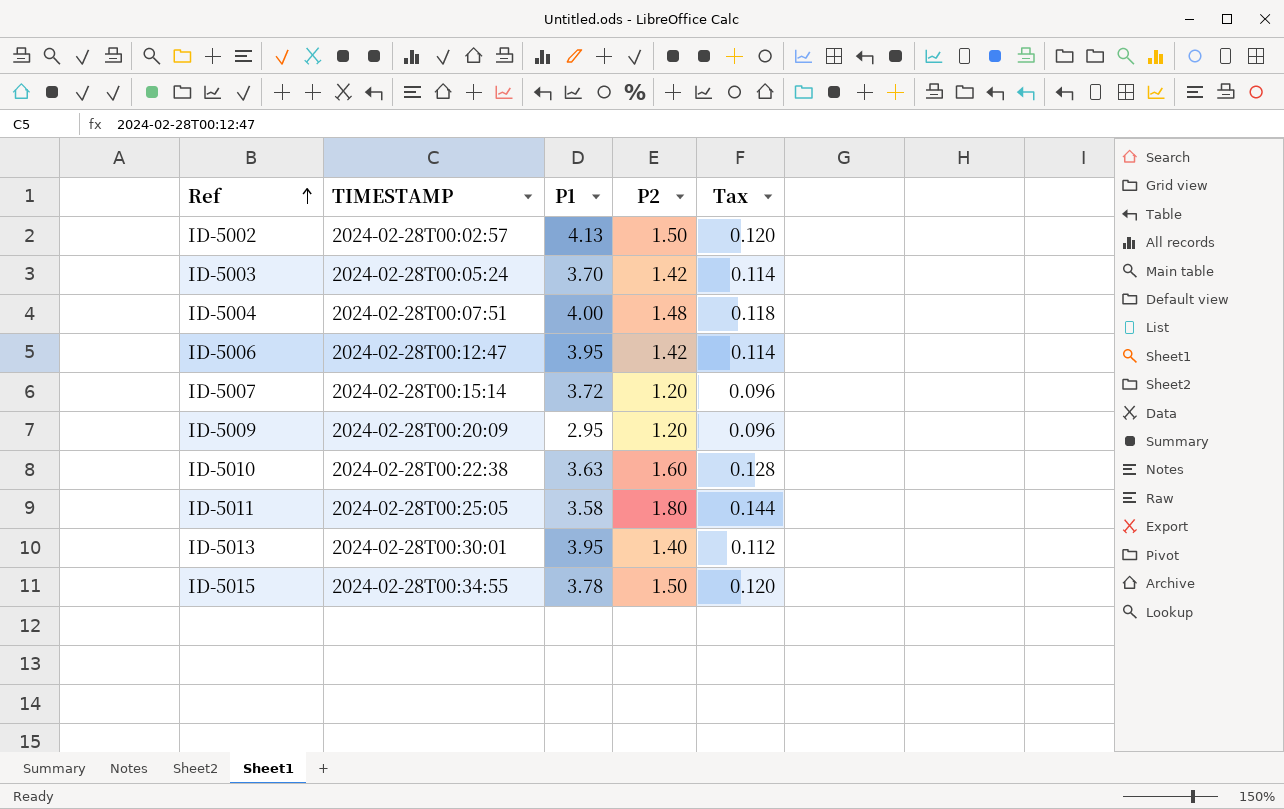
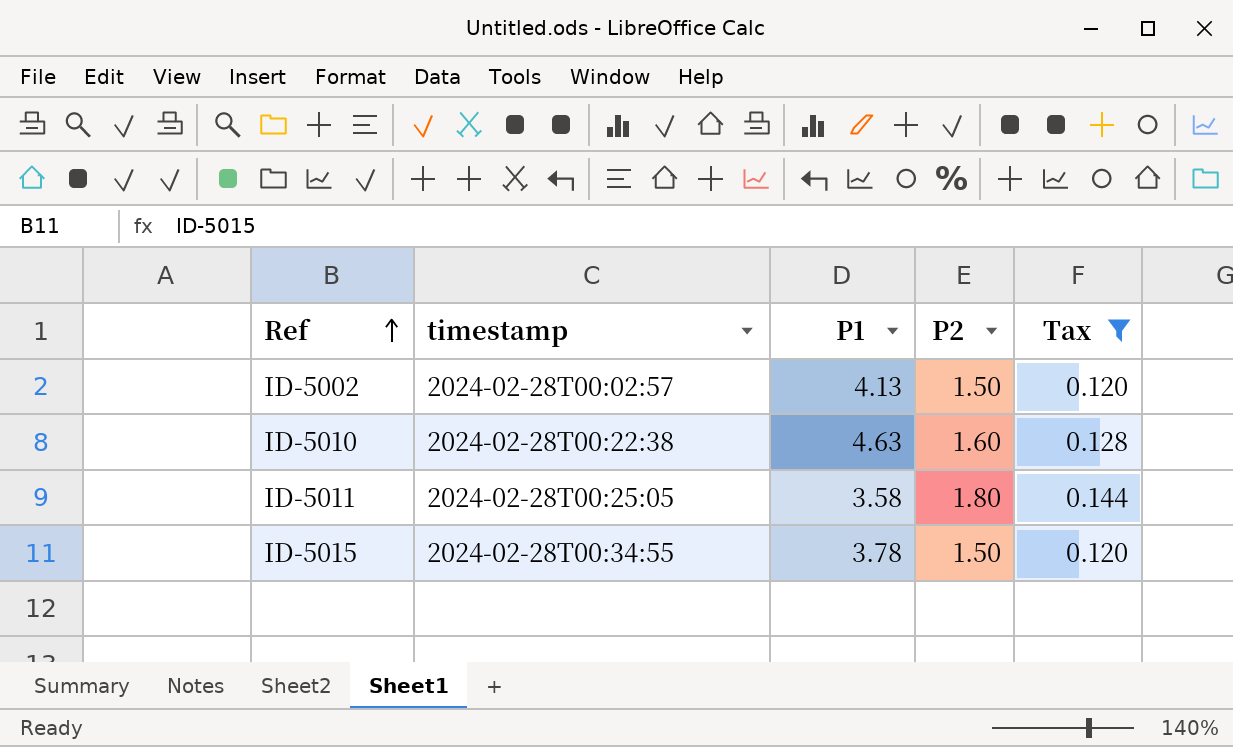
filter: none -> Tax >= 0.120
column name: TIMESTAMP -> timestamp
ID-5010 | P1: 3.63 -> 4.63

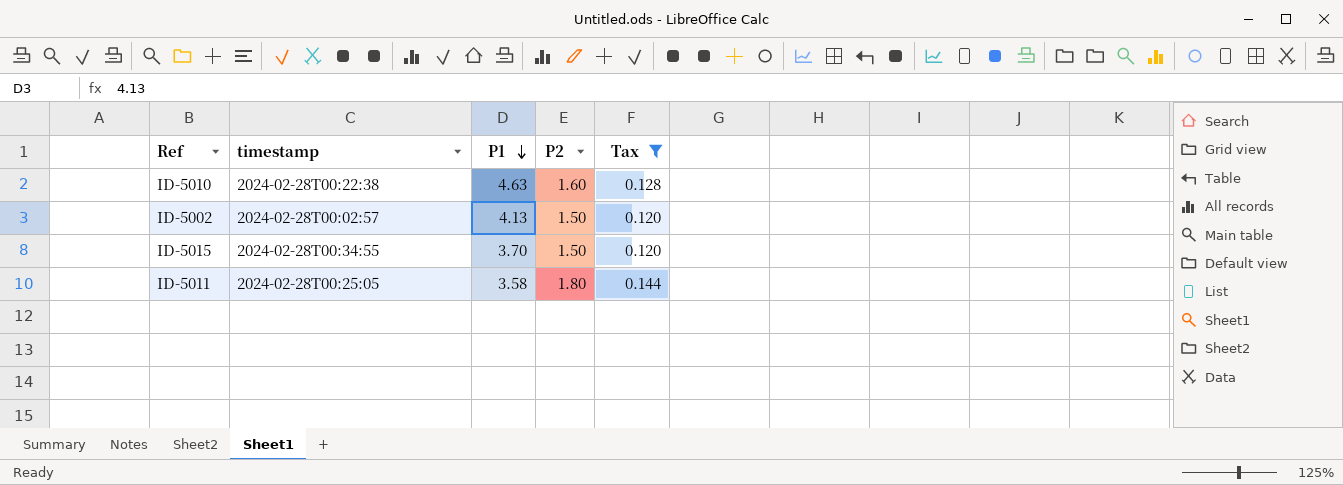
row order: Ref ascending -> P1 descending
ID-5015 | P1: 3.78 -> 3.70

